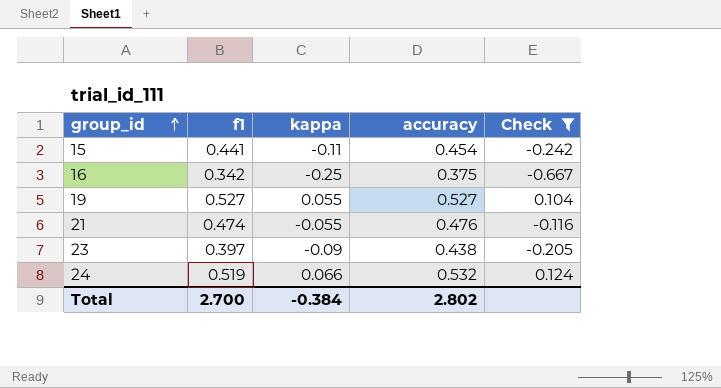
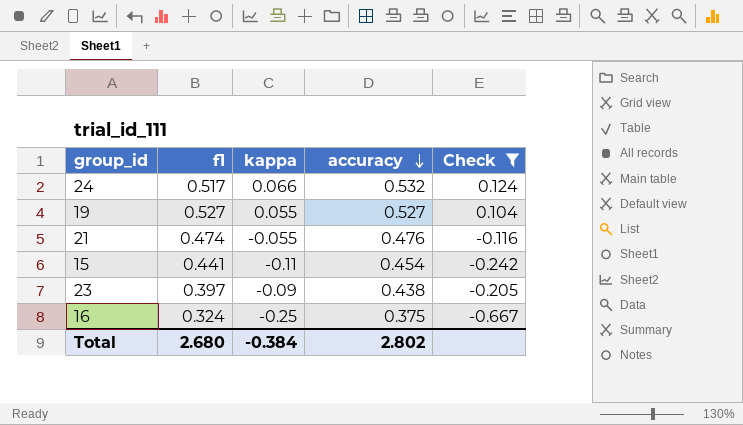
row order: group_id ascending -> accuracy descending
24 | f1: 0.519 -> 0.517
16 | f1: 0.342 -> 0.324
Total | f1: 2.700 -> 2.680

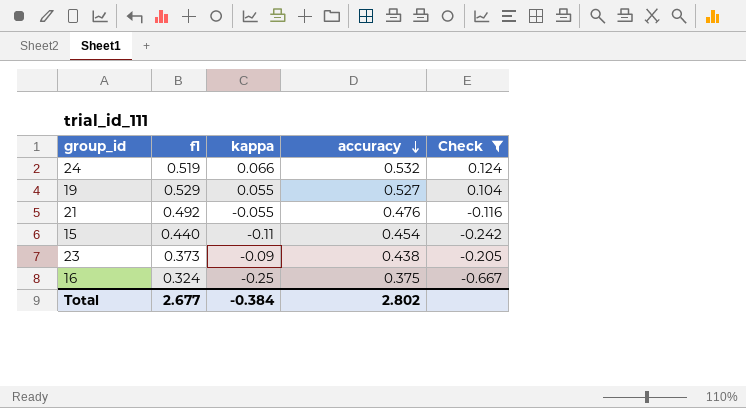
24 | f1: 0.517 -> 0.519
19 | f1: 0.527 -> 0.529
21 | f1: 0.474 -> 0.492
15 | f1: 0.441 -> 0.440
23 | f1: 0.397 -> 0.373
Total | f1: 2.680 -> 2.677

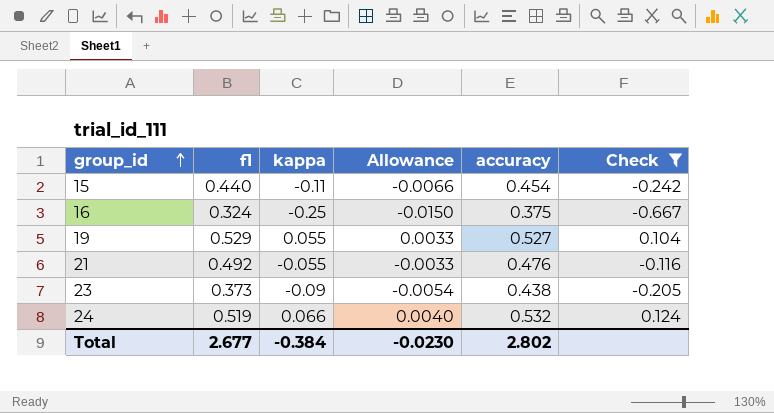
row order: accuracy descending -> group_id ascending
column Allowance | formula: none -> [kappa] * 0.06

